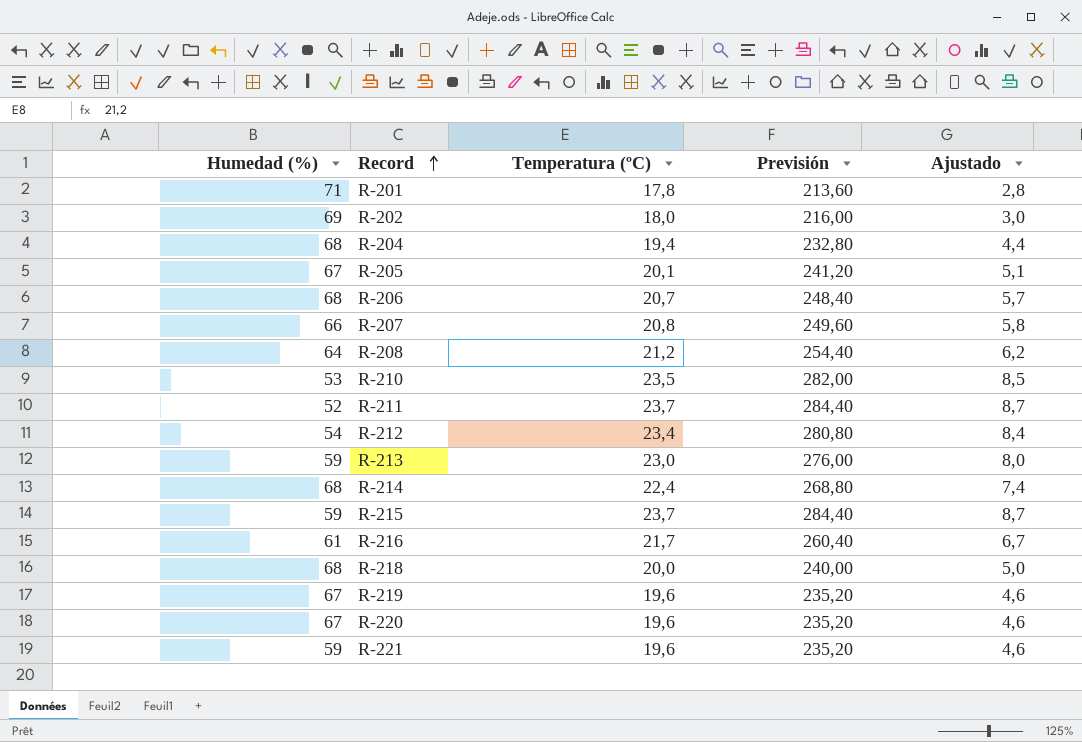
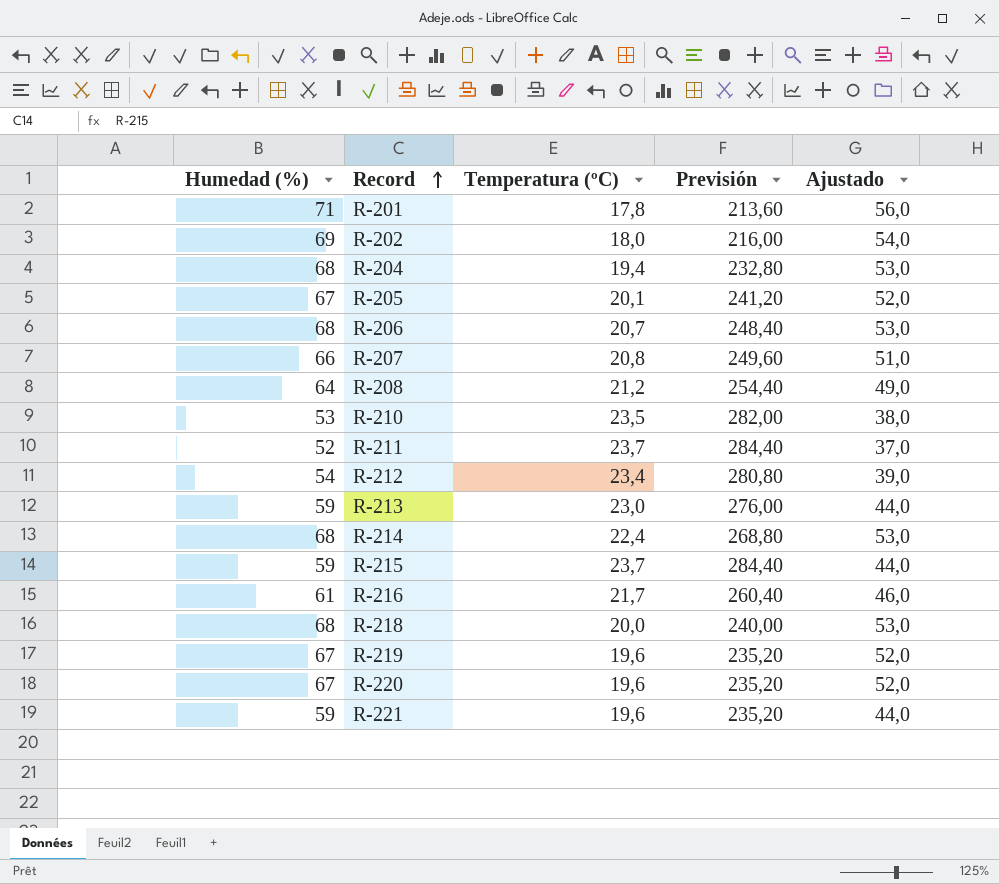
column Ajustado | formula: [Temperatura (ºC)] - 15 -> [Humedad (%)] - 15

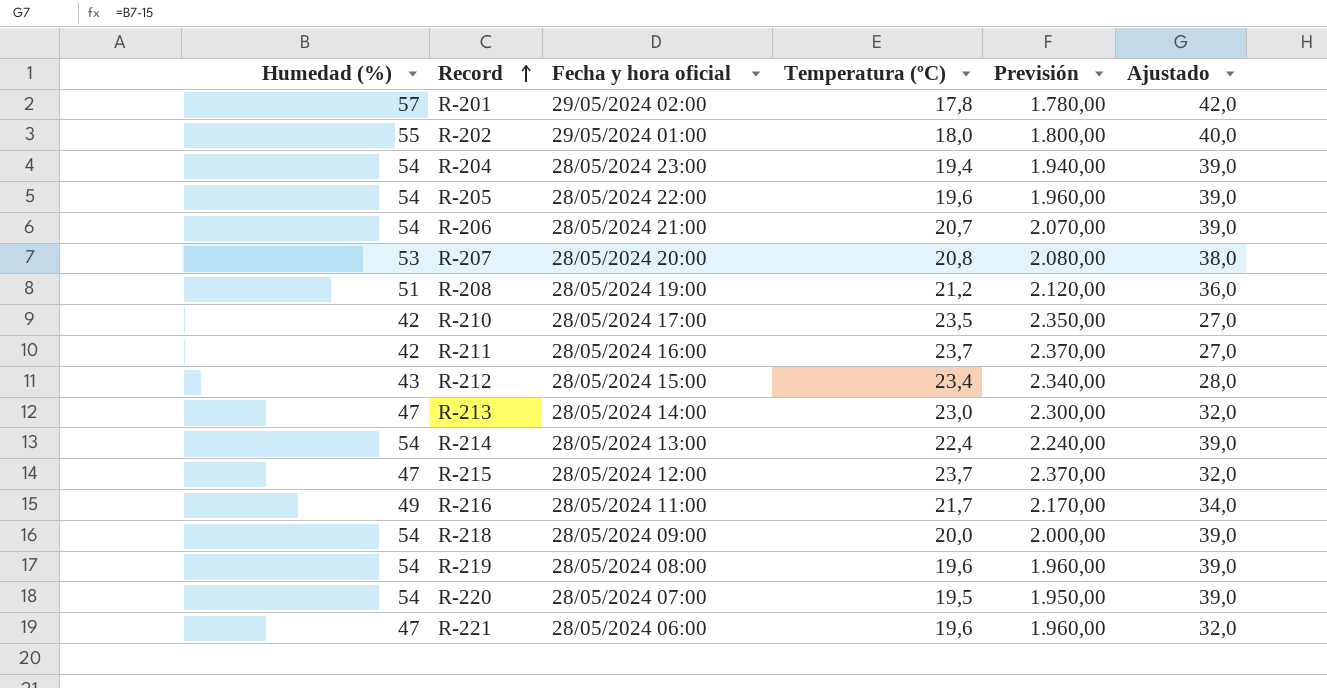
column Fecha y hora oficial | position: none -> 3
column Previsión | formula: [Temperatura (ºC)] * 12 -> [Temperatura (ºC)] * 100
R-201 | Humedad (%): 71 -> 57
R-201 | Ajustado: 56,0 -> 42,0
R-202 | Humedad (%): 69 -> 55
R-202 | Ajustado: 54,0 -> 40,0
R-204 | Humedad (%): 68 -> 54
R-204 | Ajustado: 53,0 -> 39,0
R-205 | Humedad (%): 67 -> 54
R-205 | Temperatura (ºC): 20,1 -> 19,6
R-205 | Ajustado: 52,0 -> 39,0
R-206 | Humedad (%): 68 -> 54
R-206 | Ajustado: 53,0 -> 39,0
R-207 | Humedad (%): 66 -> 53
R-207 | Ajustado: 51,0 -> 38,0
R-208 | Humedad (%): 64 -> 51
R-208 | Ajustado: 49,0 -> 36,0
R-210 | Humedad (%): 53 -> 42
R-210 | Ajustado: 38,0 -> 27,0
R-211 | Humedad (%): 52 -> 42
R-211 | Ajustado: 37,0 -> 27,0
R-212 | Humedad (%): 54 -> 43
R-212 | Ajustado: 39,0 -> 28,0
R-213 | Humedad (%): 59 -> 47
R-213 | Ajustado: 44,0 -> 32,0
R-214 | Humedad (%): 68 -> 54
R-214 | Ajustado: 53,0 -> 39,0
R-215 | Humedad (%): 59 -> 47
R-215 | Ajustado: 44,0 -> 32,0
R-216 | Humedad (%): 61 -> 49
R-216 | Ajustado: 46,0 -> 34,0
R-218 | Humedad (%): 68 -> 54
R-218 | Ajustado: 53,0 -> 39,0
R-219 | Humedad (%): 67 -> 54
R-219 | Ajustado: 52,0 -> 39,0
R-220 | Humedad (%): 67 -> 54
R-220 | Temperatura (ºC): 19,6 -> 19,5
R-220 | Ajustado: 52,0 -> 39,0
R-221 | Humedad (%): 59 -> 47
R-221 | Ajustado: 44,0 -> 32,0

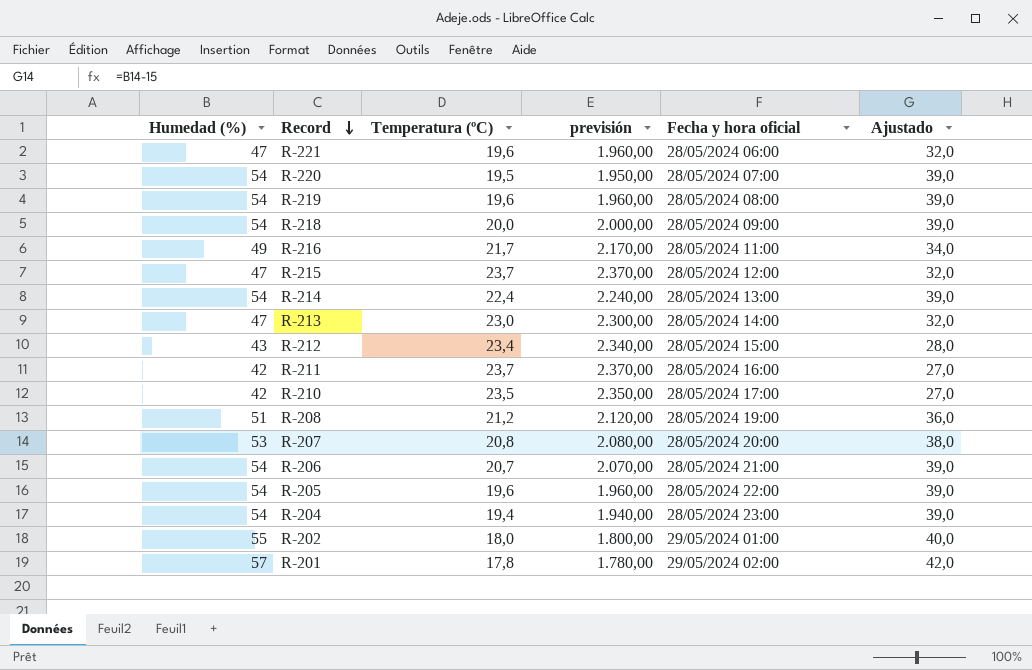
row order: Record ascending -> Record descending
column name: Previsión -> previsión
column Fecha y hora oficial | position: 3 -> 5

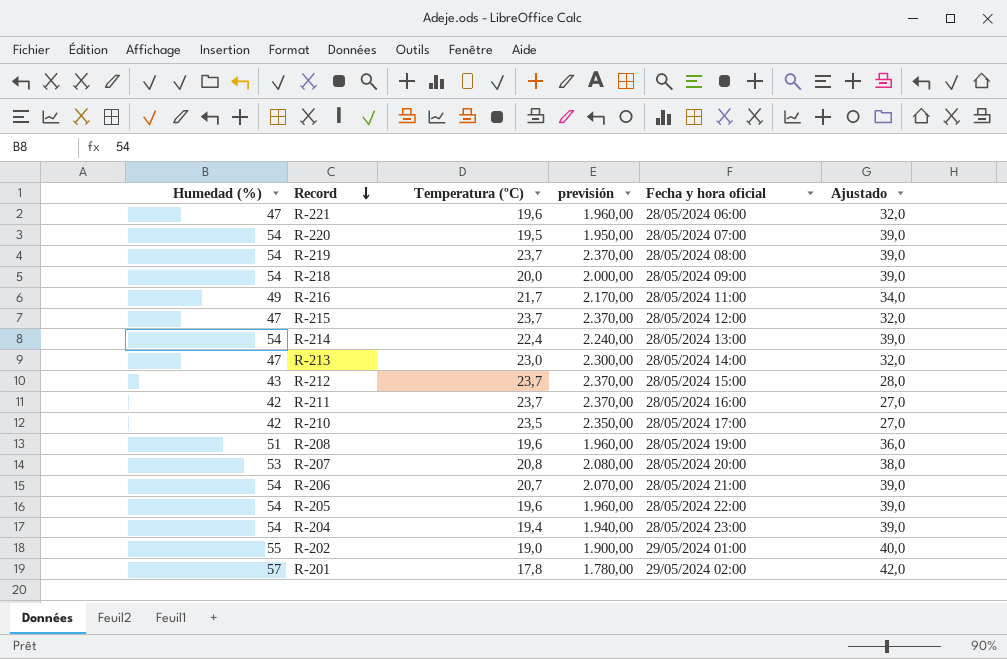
R-219 | Temperatura (ºC): 19,6 -> 23,7
R-219 | previsión: 1.960,00 -> 2.370,00
R-212 | Temperatura (ºC): 23,4 -> 23,7
R-212 | previsión: 2.340,00 -> 2.370,00
R-208 | Temperatura (ºC): 21,2 -> 19,6
R-208 | previsión: 2.120,00 -> 1.960,00
R-202 | Temperatura (ºC): 18,0 -> 19,0
R-202 | previsión: 1.800,00 -> 1.900,00

